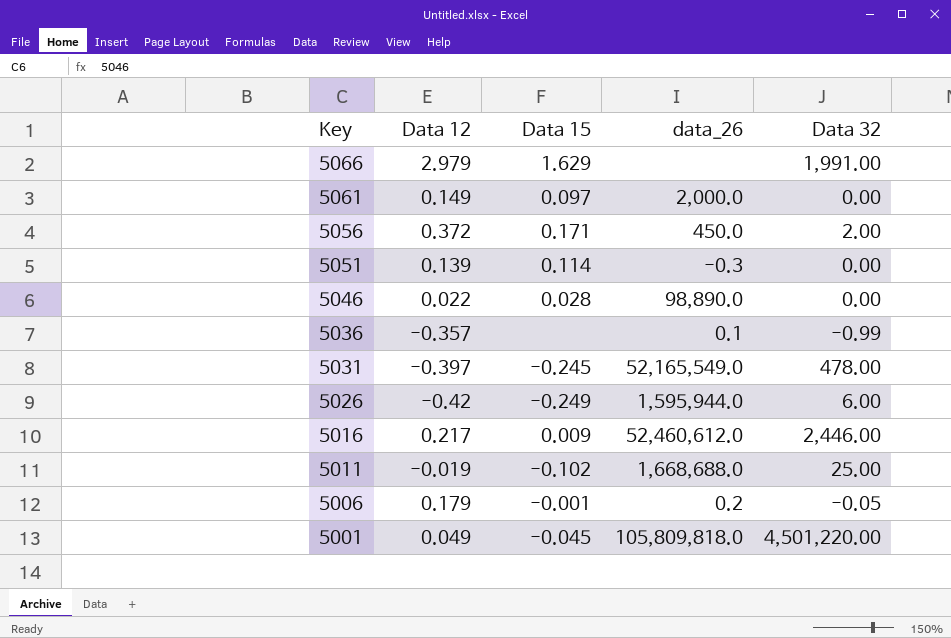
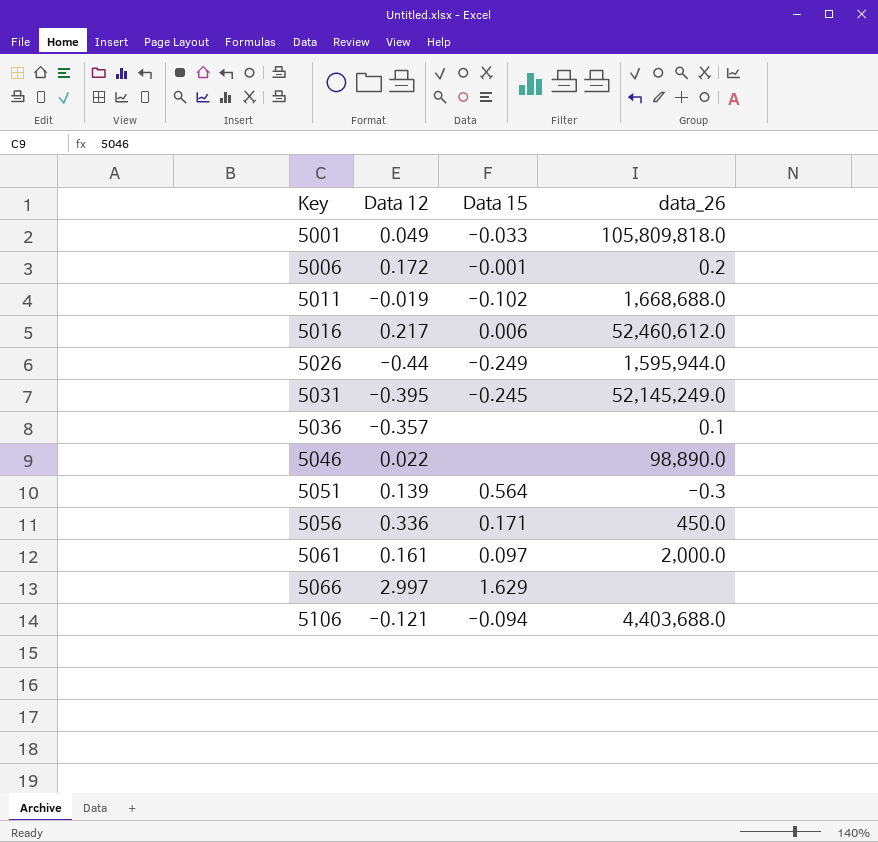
row order: Key descending -> Key ascending
column Data 32 | position: 5 -> none
5001 | Data 15: -0.045 -> -0.033
5006 | Data 12: 0.179 -> 0.172
5016 | Data 15: 0.009 -> 0.006
5026 | Data 12: -0.42 -> -0.44
5031 | Data 12: -0.397 -> -0.395
5031 | data_26: 52,165,549.0 -> 52,145,249.0
5046 | Data 15: 0.028 -> none
5051 | Data 15: 0.114 -> 0.564
5056 | Data 12: 0.372 -> 0.336
5061 | Data 12: 0.149 -> 0.161
5066 | Data 12: 2.979 -> 2.997
row 5106: none -> -0.121 | -0.094 | 4,403,688.0

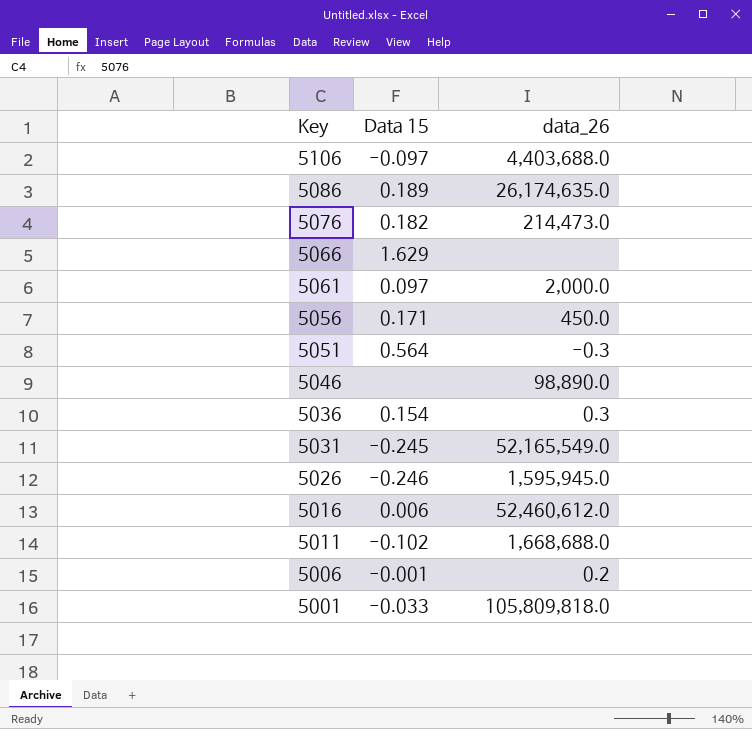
row order: Key ascending -> Key descending
column Data 12 | position: 2 -> none
5106 | Data 15: -0.094 -> -0.097
row 5086: none -> 0.189 | 26,174,635.0
row 5076: none -> 0.182 | 214,473.0
5036 | Data 15: none -> 0.154
5036 | data_26: 0.1 -> 0.3
5031 | data_26: 52,145,249.0 -> 52,165,549.0
5026 | Data 15: -0.249 -> -0.246
5026 | data_26: 1,595,944.0 -> 1,595,945.0

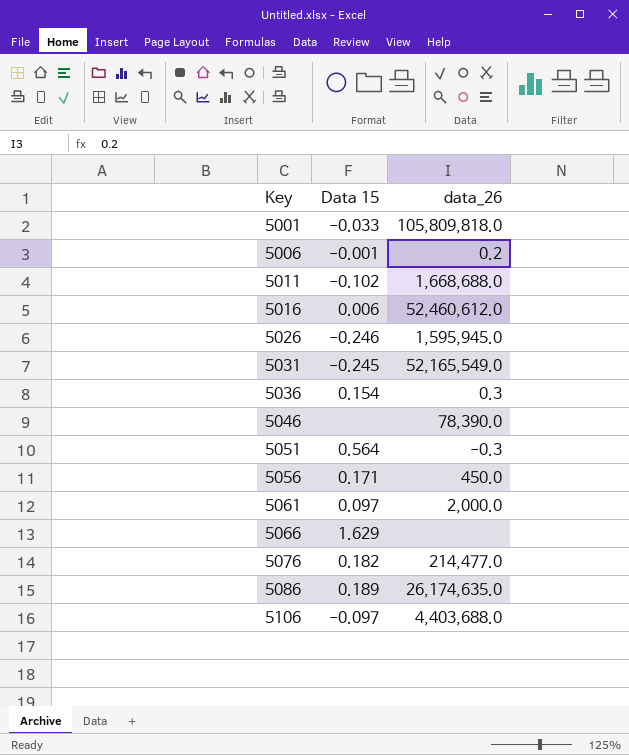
row order: Key descending -> Key ascending
5046 | data_26: 98,890.0 -> 78,390.0
5076 | data_26: 214,473.0 -> 214,477.0

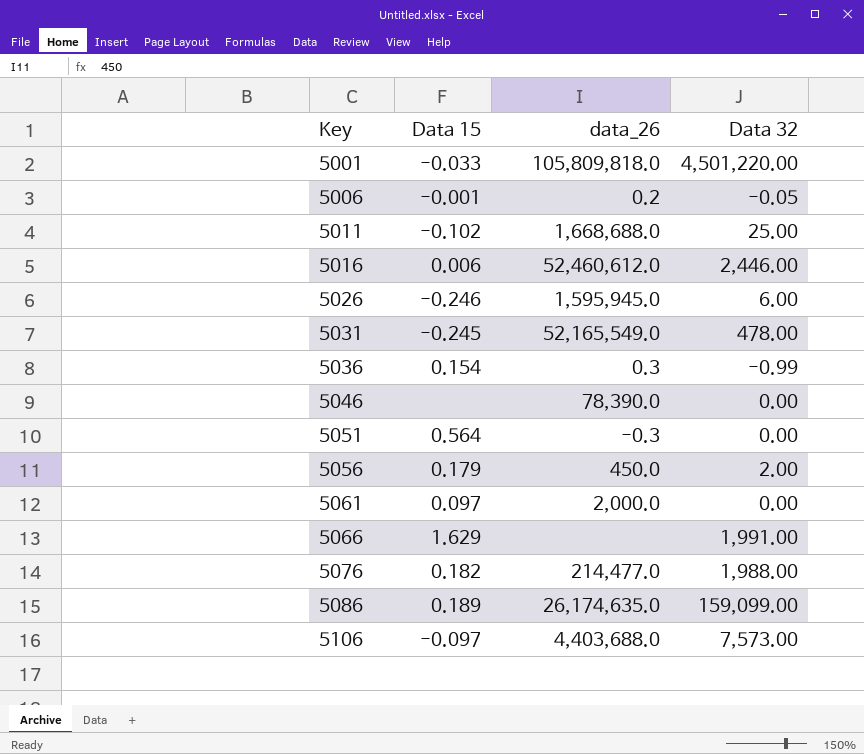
column Data 32 | position: none -> 4
5056 | Data 15: 0.171 -> 0.179

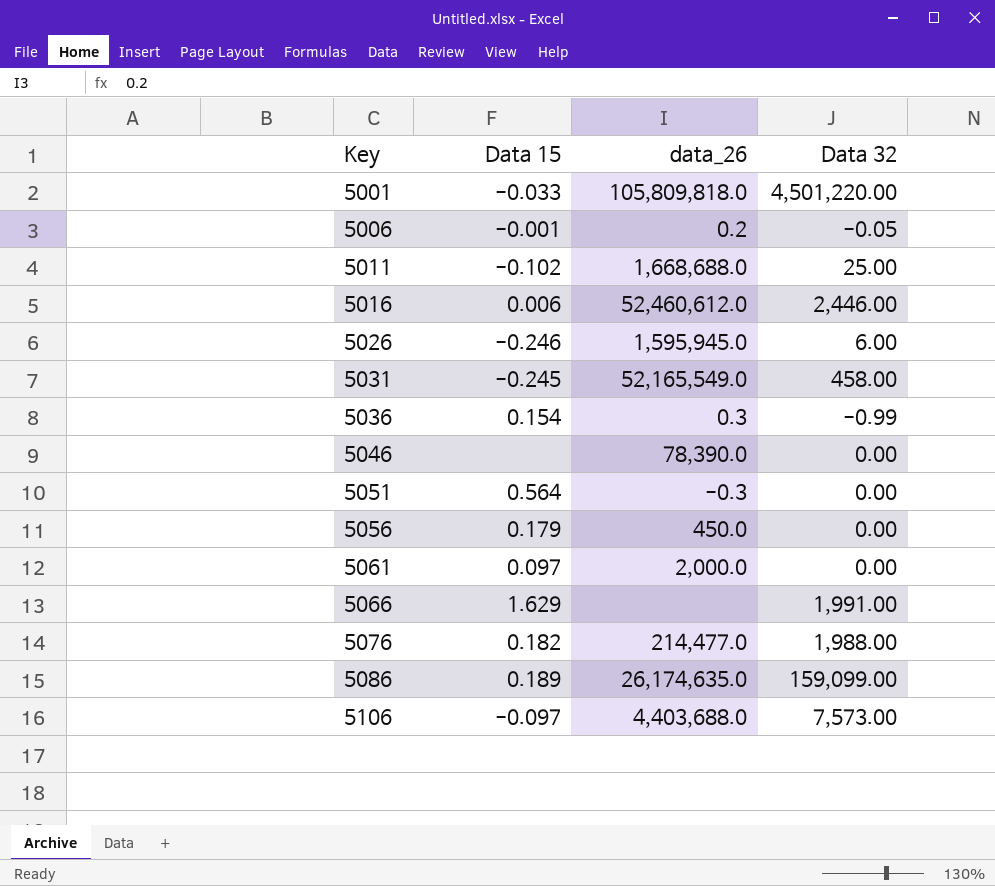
5031 | Data 32: 478.00 -> 458.00
5056 | Data 32: 2.00 -> 0.00

